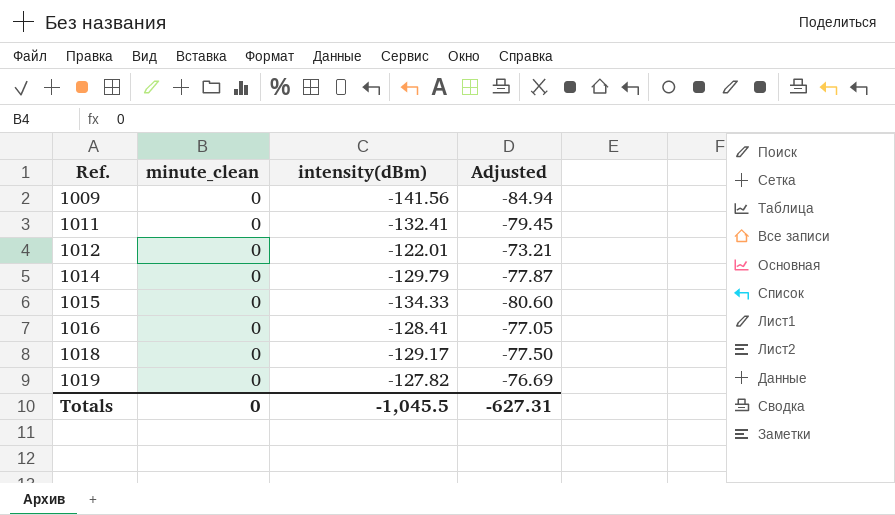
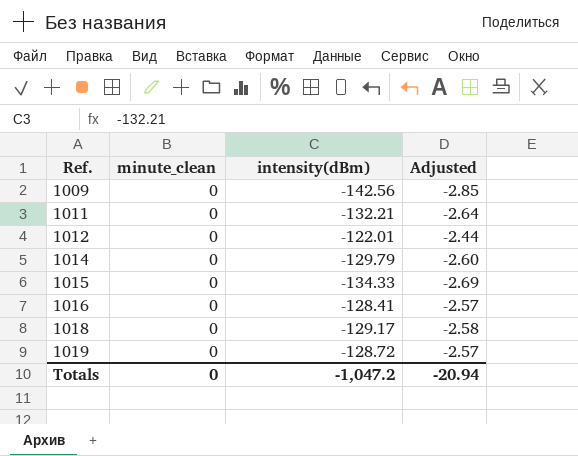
column Adjusted | formula: [intensity(dBm)] * 0.6 -> [intensity(dBm)] * 0.02
1009 | intensity(dBm): -141.56 -> -142.56
1011 | intensity(dBm): -132.41 -> -132.21
1019 | intensity(dBm): -127.82 -> -128.72
Totals | intensity(dBm): -1,045.5 -> -1,047.2
Totals | Adjusted: -627.31 -> -20.94

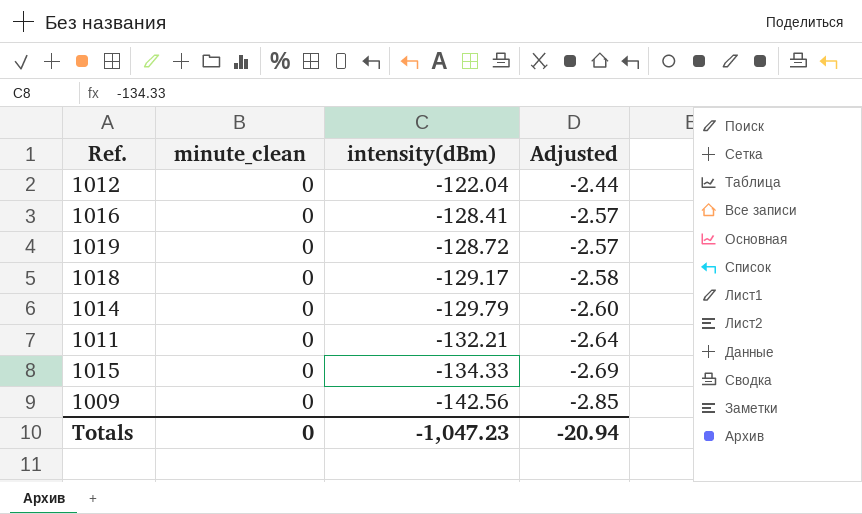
row order: Ref. ascending -> intensity(dBm) descending
1012 | intensity(dBm): -122.01 -> -122.04
Totals | intensity(dBm): -1,047.2 -> -1,047.23

